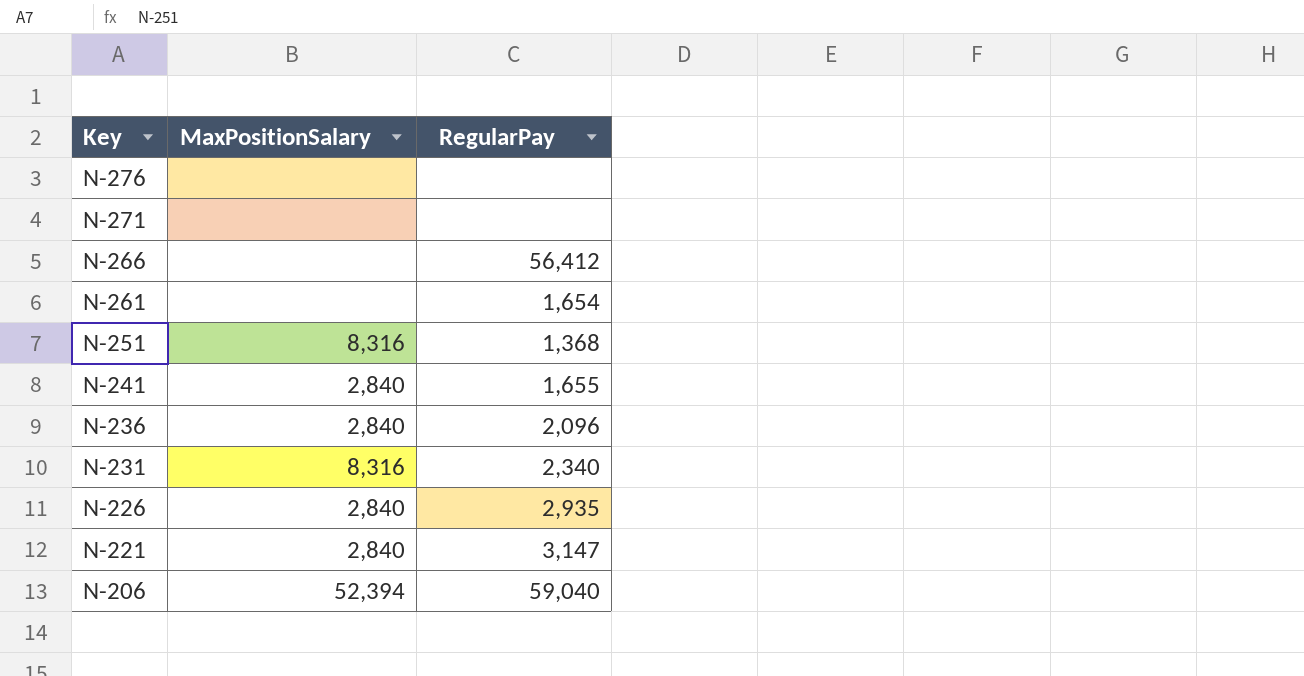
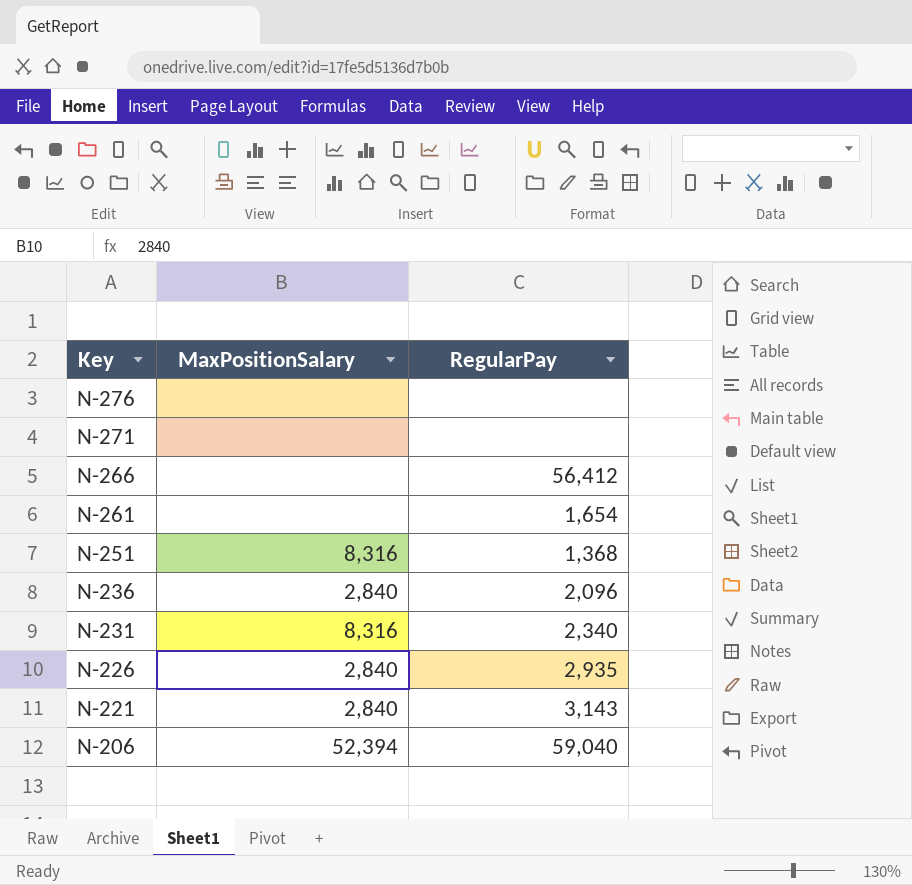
row N-241: 2,840 | 1,655 -> none
N-221 | RegularPay: 3,147 -> 3,143

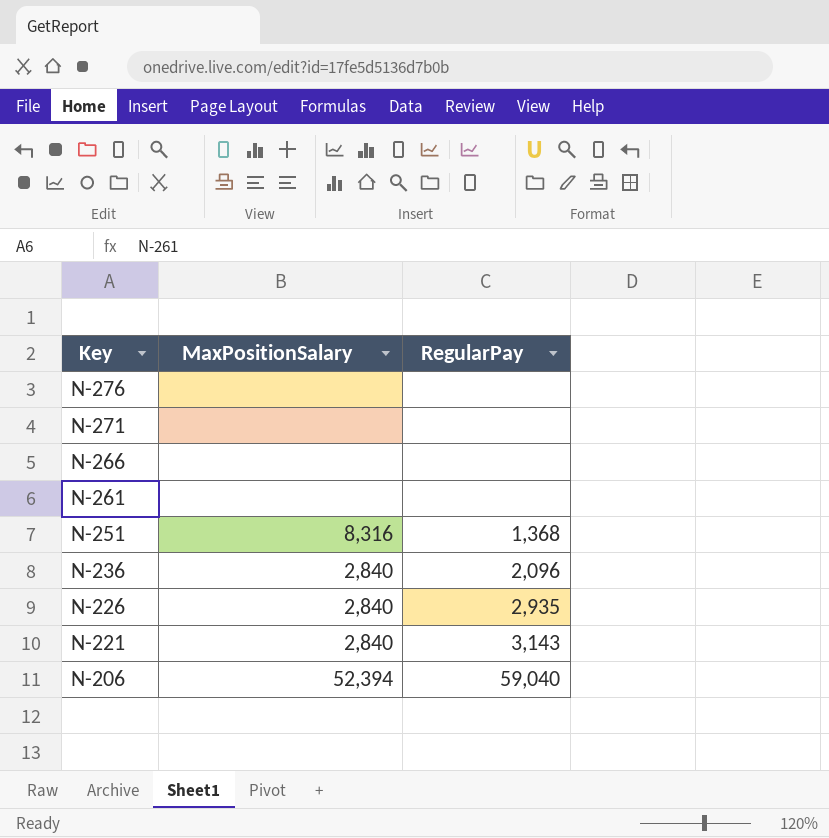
row N-231: 8,316 | 2,340 -> none
N-266 | RegularPay: 56,412 -> none
N-261 | RegularPay: 1,654 -> none

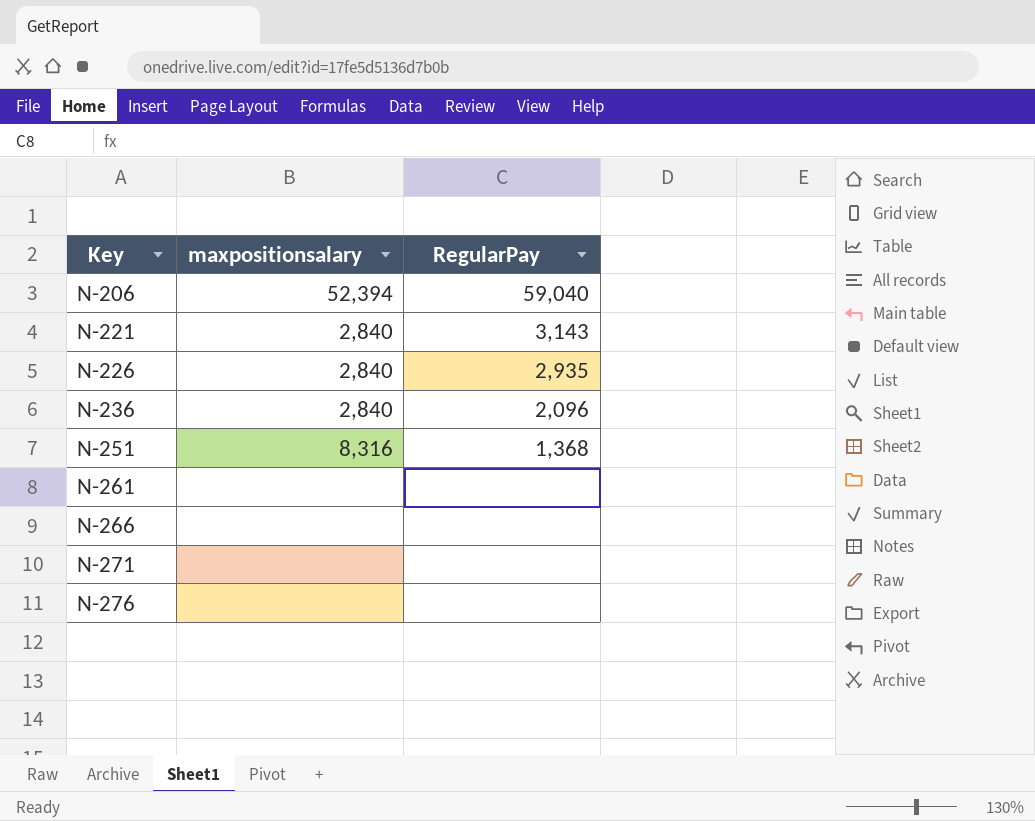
row order: Key descending -> Key ascending
column name: MaxPositionSalary -> maxpositionsalary

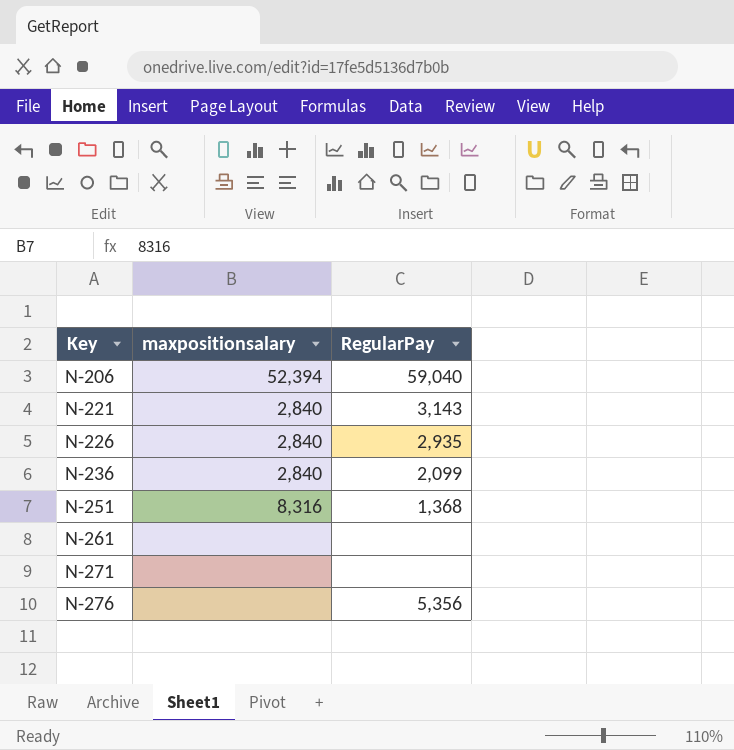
row N-266: none | none -> none
N-236 | RegularPay: 2,096 -> 2,099
N-276 | RegularPay: none -> 5,356

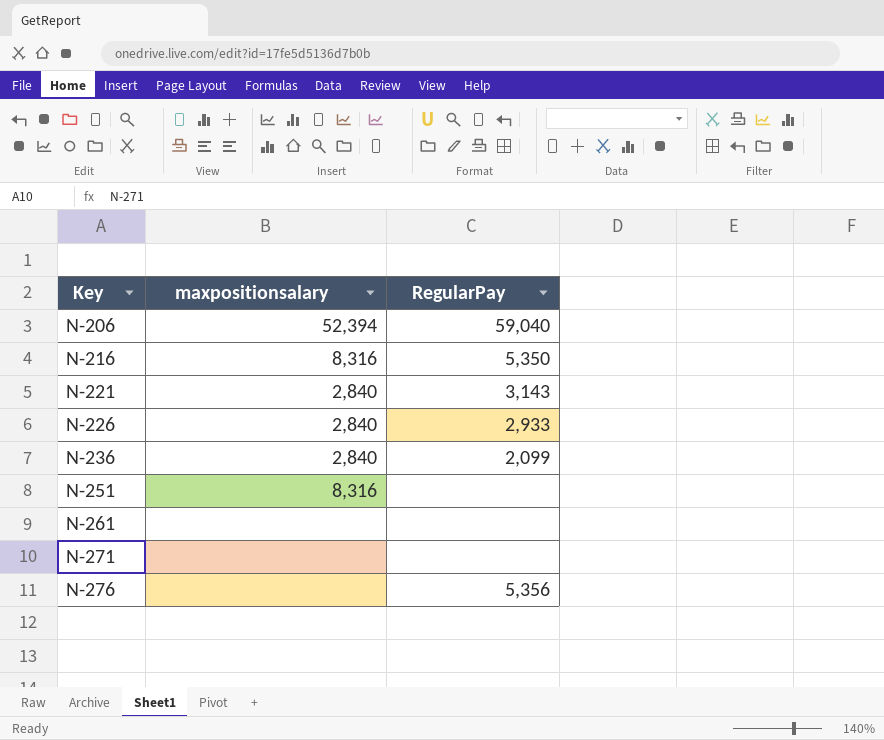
row N-216: none -> 8,316 | 5,350
N-226 | RegularPay: 2,935 -> 2,933
N-251 | RegularPay: 1,368 -> none

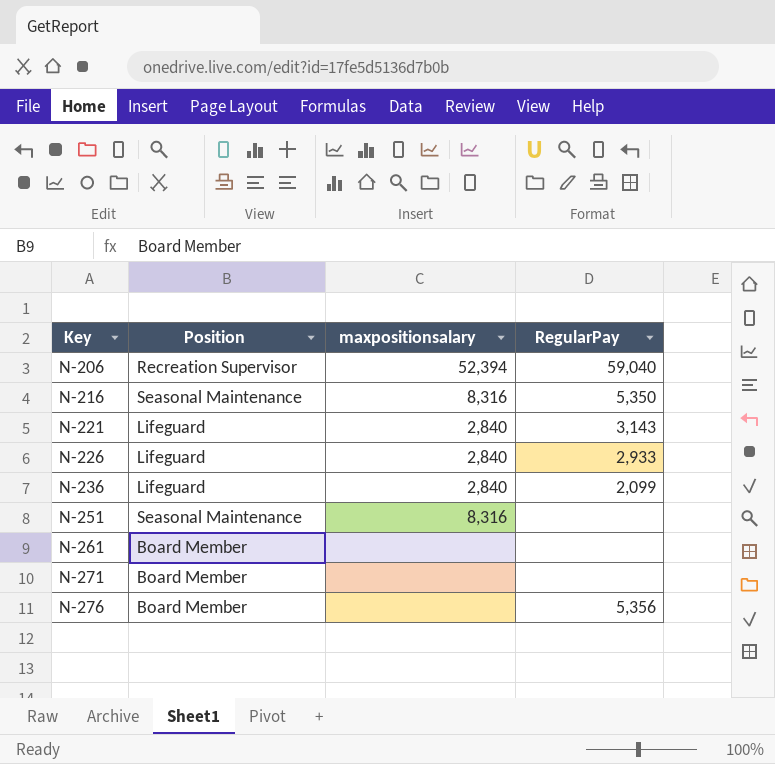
column Position | position: none -> 2

